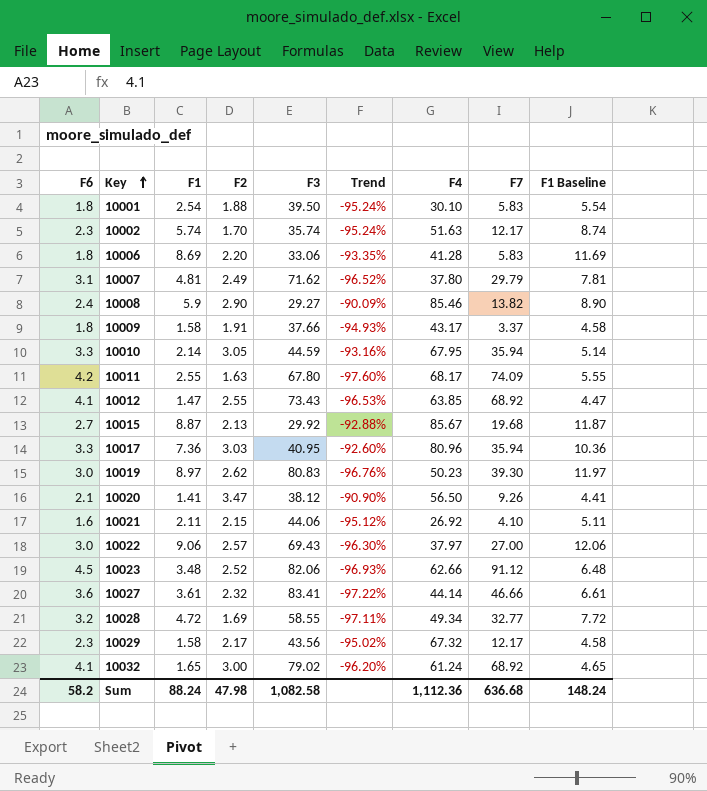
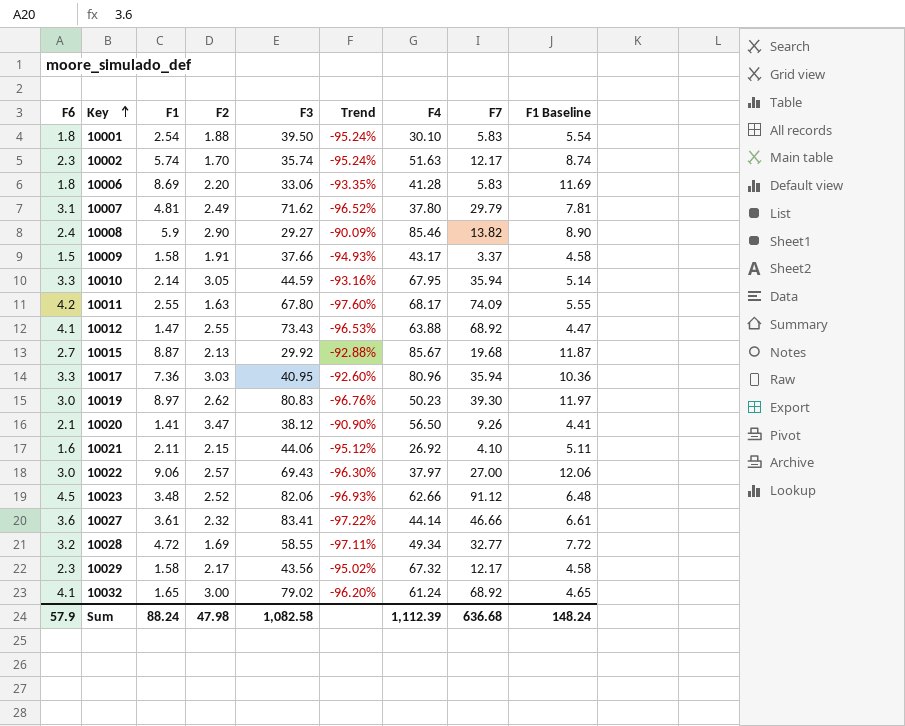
10009 | F6: 1.8 -> 1.5
10012 | F4: 63.85 -> 63.88
Sum | F6: 58.2 -> 57.9
Sum | F4: 1,112.36 -> 1,112.39

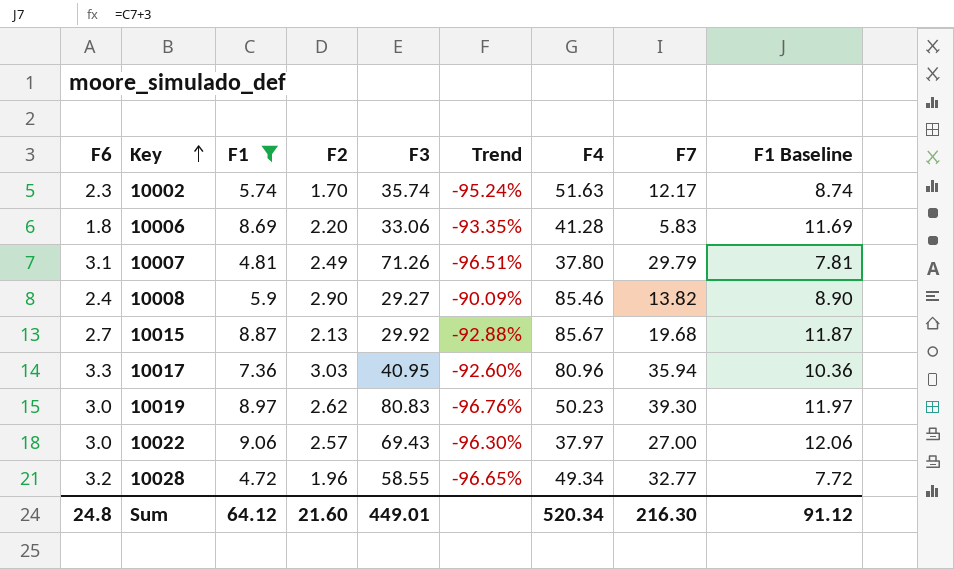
filter: none -> F1 >= 4.72
10007 | F3: 71.62 -> 71.26
10007 | Trend: -96.52% -> -96.51%
10028 | F2: 1.69 -> 1.96
10028 | Trend: -97.11% -> -96.65%
Sum | F6: 57.9 -> 24.8
Sum | F1: 88.24 -> 64.12
Sum | F2: 47.98 -> 21.60
Sum | F3: 1,082.58 -> 449.01
Sum | F4: 1,112.39 -> 520.34
Sum | F7: 636.68 -> 216.30
Sum | F1 Baseline: 148.24 -> 91.12

